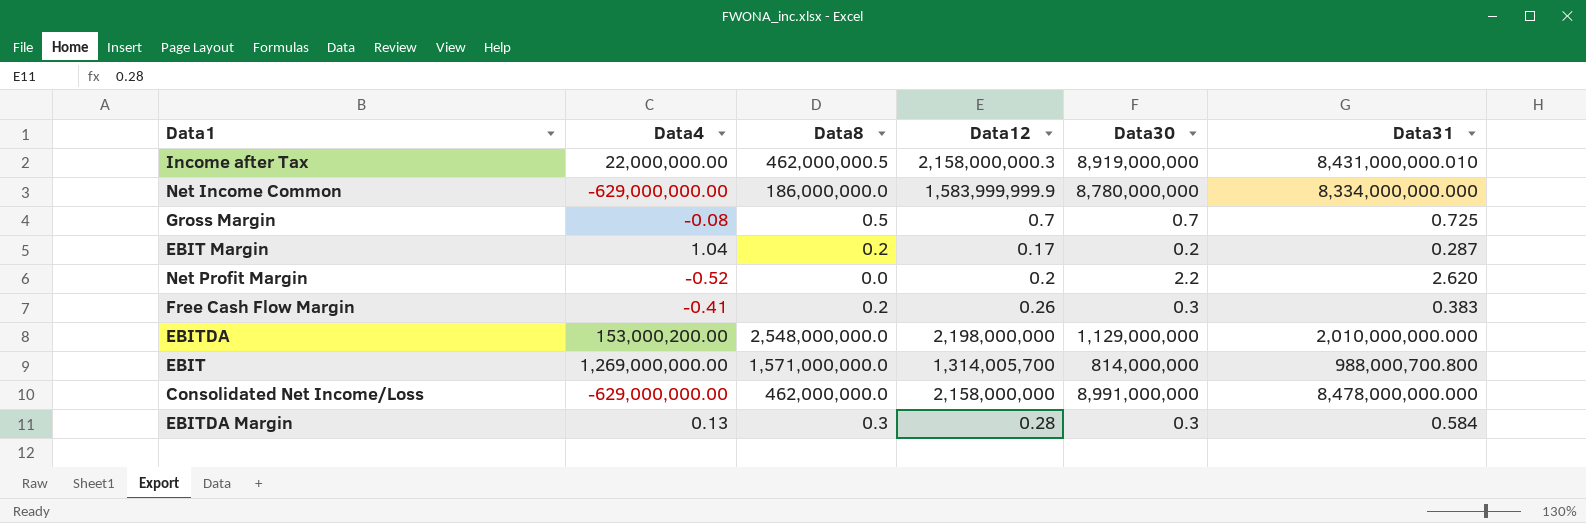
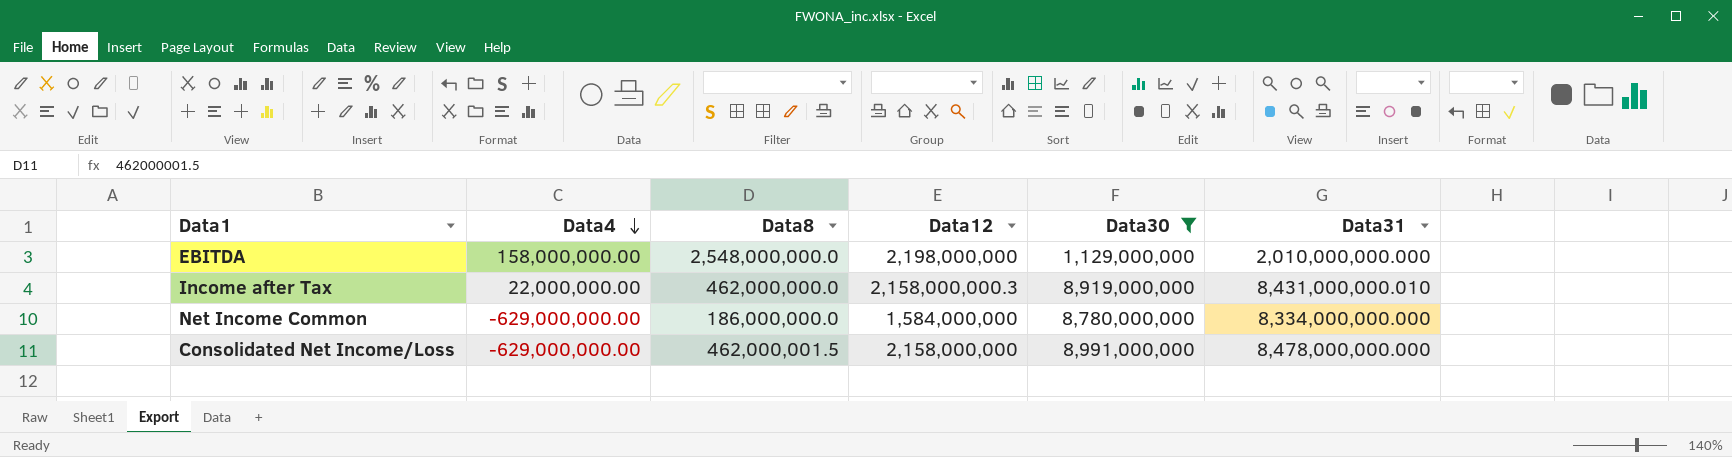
filter: none -> Data30 >= 1,129,000,000
row order: none -> Data4 descending
EBITDA | Data4: 153,000,200.00 -> 158,000,000.00
Income after Tax | Data8: 462,000,000.5 -> 462,000,000.0
Net Income Common | Data12: 1,583,999,999.9 -> 1,584,000,000
Consolidated Net Income/Loss | Data8: 462,000,000.0 -> 462,000,001.5

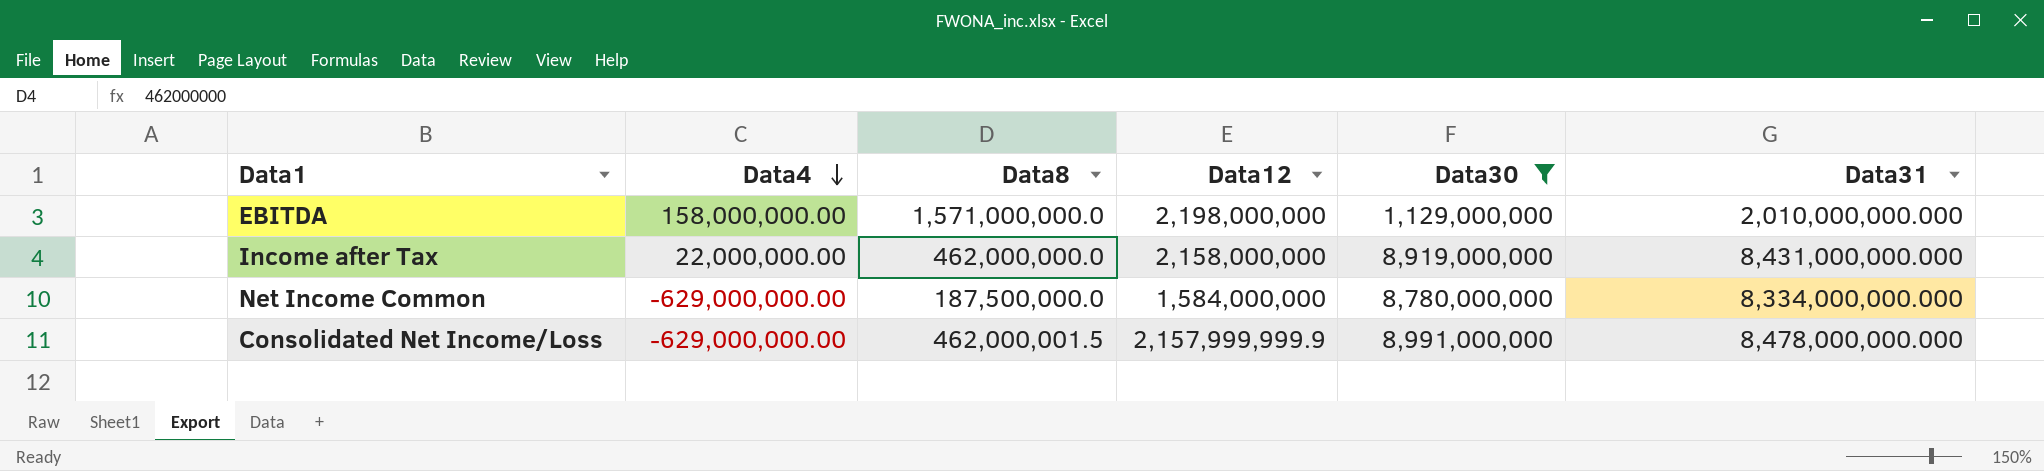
EBITDA | Data8: 2,548,000,000.0 -> 1,571,000,000.0
Income after Tax | Data12: 2,158,000,000.3 -> 2,158,000,000
Income after Tax | Data31: 8,431,000,000.010 -> 8,431,000,000.000
Net Income Common | Data8: 186,000,000.0 -> 187,500,000.0
Consolidated Net Income/Loss | Data12: 2,158,000,000 -> 2,157,999,999.9

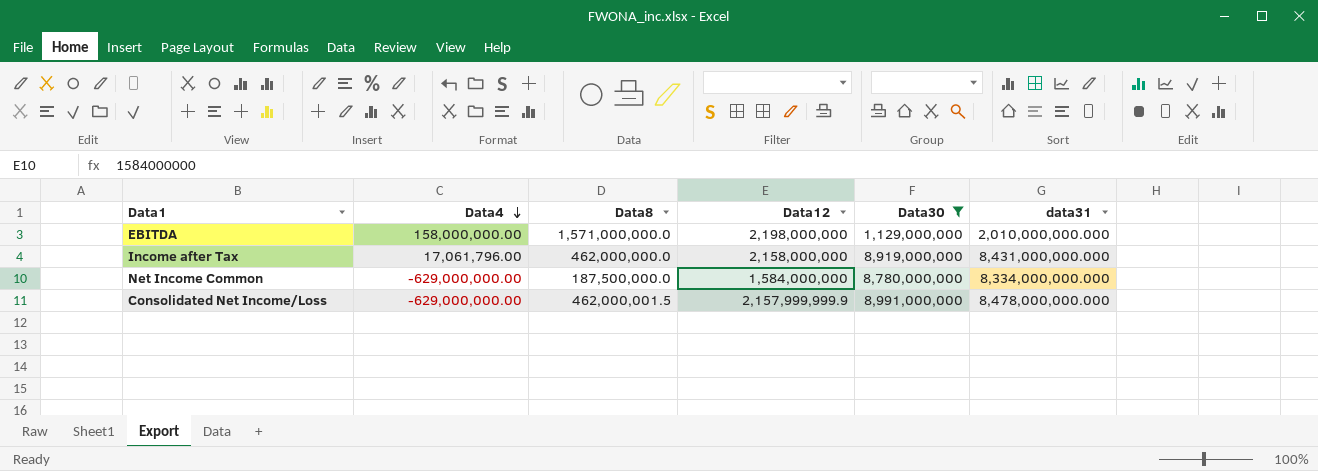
column name: Data31 -> data31
Income after Tax | Data4: 22,000,000.00 -> 17,061,796.00

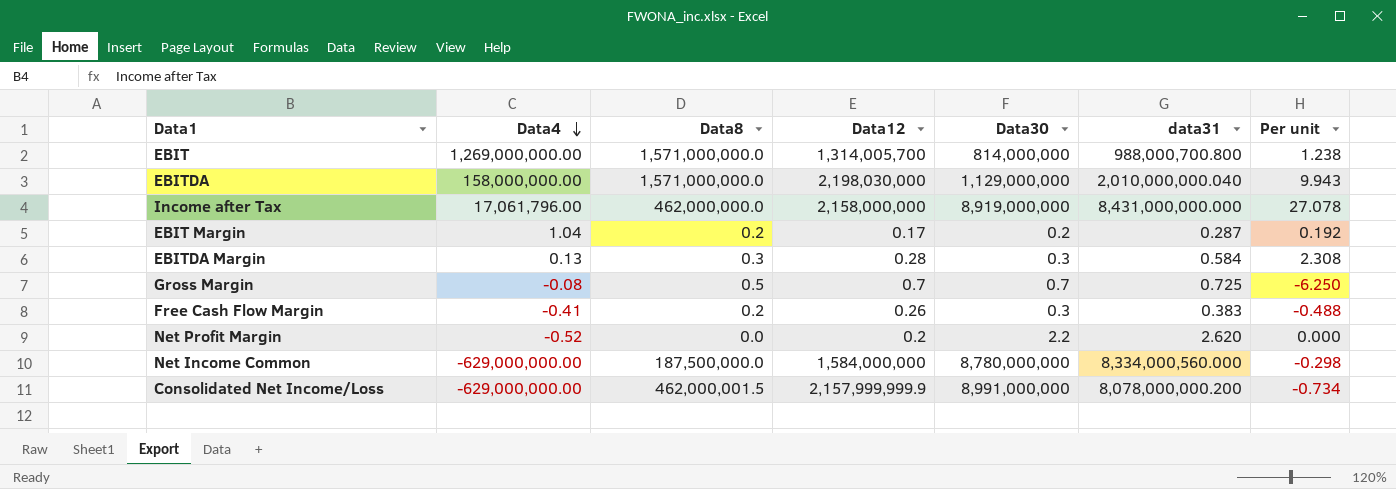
filter: Data30 >= 1,129,000,000 -> none
column Per unit | formula: none -> [Data8] / [Data4]
EBITDA | Data12: 2,198,000,000 -> 2,198,030,000
EBITDA | data31: 2,010,000,000.000 -> 2,010,000,000.040
Net Income Common | data31: 8,334,000,000.000 -> 8,334,000,560.000
Consolidated Net Income/Loss | data31: 8,478,000,000.000 -> 8,078,000,000.200

